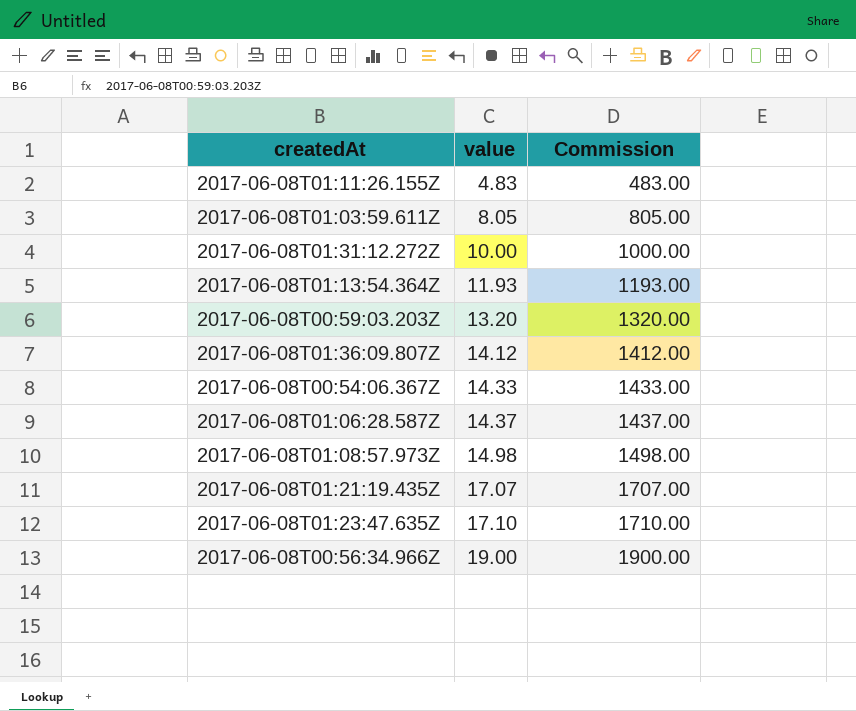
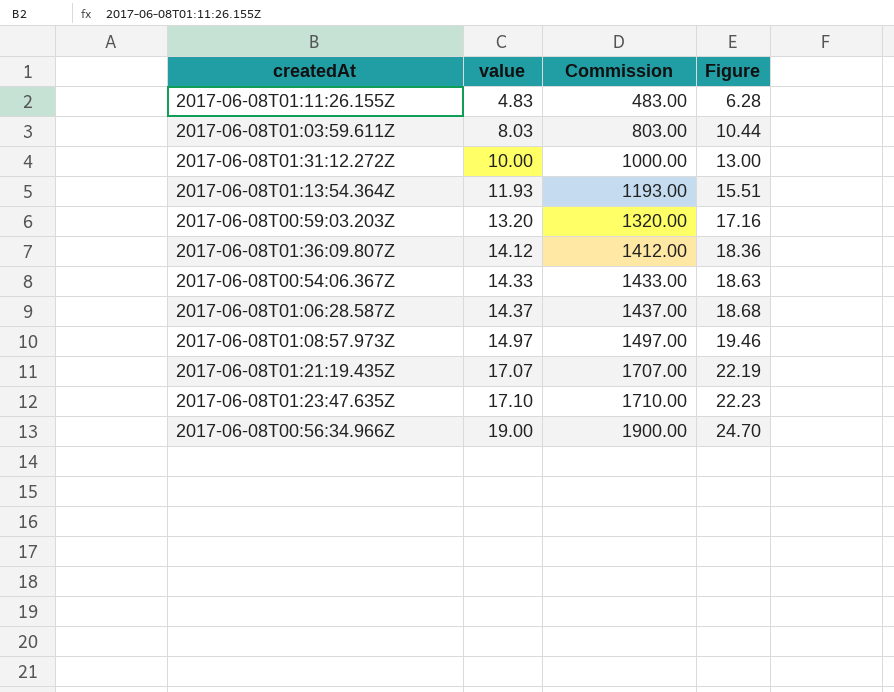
column Figure | formula: none -> [value] * 1.3
2017-06-08T01:03:59.611Z | value: 8.05 -> 8.03
2017-06-08T01:03:59.611Z | Commission: 805.00 -> 803.00
2017-06-08T01:08:57.973Z | value: 14.98 -> 14.97
2017-06-08T01:08:57.973Z | Commission: 1498.00 -> 1497.00

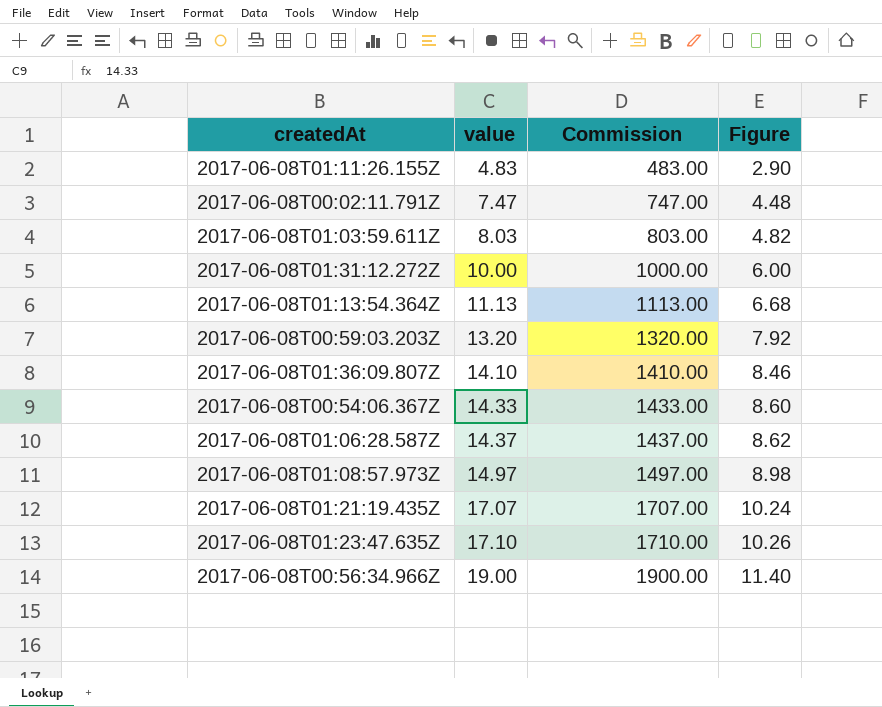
column Figure | formula: [value] * 1.3 -> [value] * 0.6
row 2017-06-08T00:02:11.791Z: none -> 7.47 | 747.00 | 4.48
2017-06-08T01:13:54.364Z | value: 11.93 -> 11.13
2017-06-08T01:13:54.364Z | Commission: 1193.00 -> 1113.00
2017-06-08T01:36:09.807Z | value: 14.12 -> 14.10
2017-06-08T01:36:09.807Z | Commission: 1412.00 -> 1410.00

